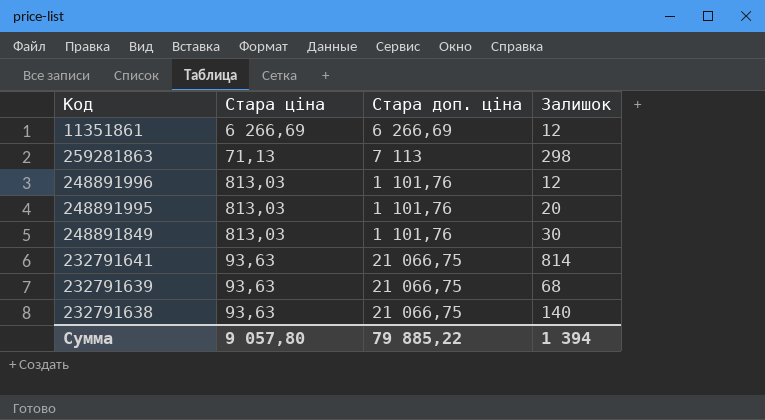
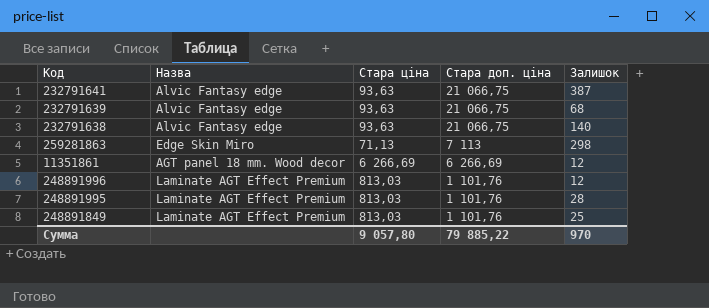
row order: none -> Стара доп. ціна descending
column Назва | position: none -> 2
232791641 | Залишок: 814 -> 387
248891995 | Залишок: 20 -> 28
248891849 | Залишок: 30 -> 25
Сумма | Залишок: 1 394 -> 970

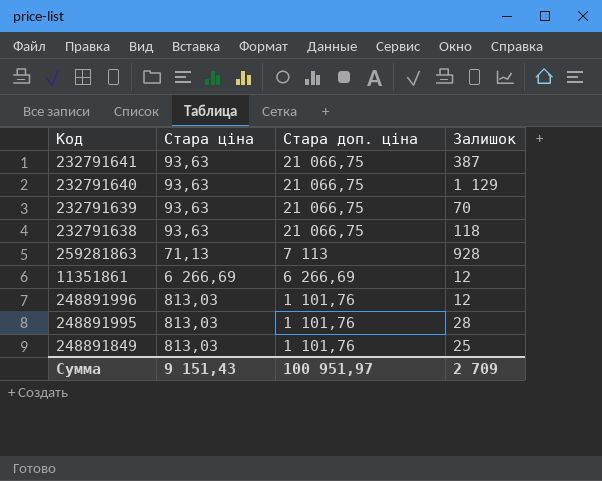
column Назва | position: 2 -> none
row 232791640: none -> 93,63 | 21 066,75 | 1 129
232791639 | Залишок: 68 -> 70
232791638 | Залишок: 140 -> 118
259281863 | Залишок: 298 -> 928
Сумма | Стара ціна: 9 057,80 -> 9 151,43
Сумма | Стара доп. ціна: 79 885,22 -> 100 951,97
Сумма | Залишок: 970 -> 2 709

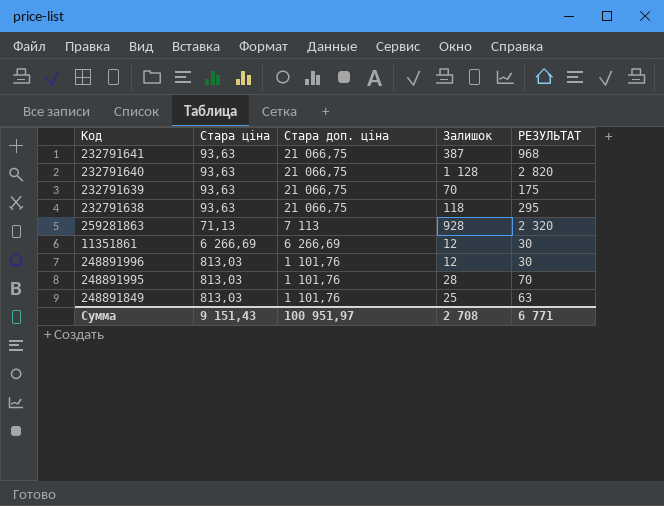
column РЕЗУЛЬТАТ | formula: none -> [Залишок] * 2,5
232791640 | Залишок: 1 129 -> 1 128
Сумма | Залишок: 2 709 -> 2 708

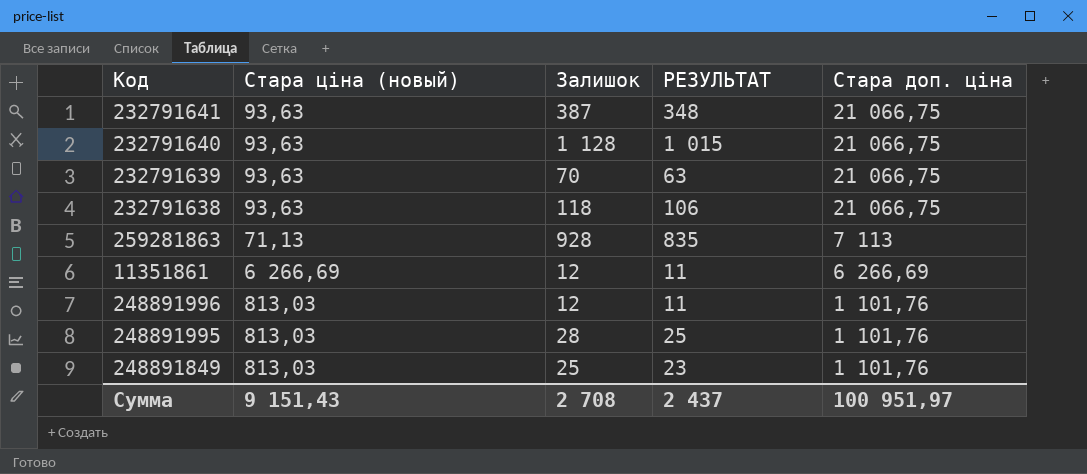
column name: Стара ціна -> Стара ціна (новый)
column РЕЗУЛЬТАТ | formula: [Залишок] * 2,5 -> [Залишок] * 0,9
column Стара доп. ціна | position: 3 -> 5
Сумма | РЕЗУЛЬТАТ: 6 771 -> 2 437

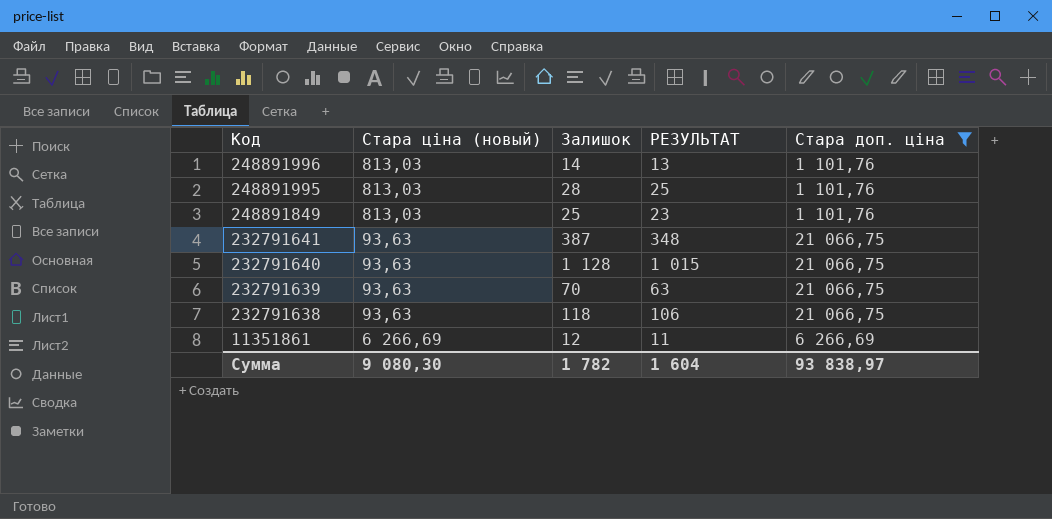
filter: none -> Стара доп. ціна != 7 113
row order: Стара доп. ціна descending -> Код descending
248891996 | Залишок: 12 -> 14
248891996 | РЕЗУЛЬТАТ: 11 -> 13
Сумма | Стара ціна (новый): 9 151,43 -> 9 080,30
Сумма | Залишок: 2 708 -> 1 782
Сумма | РЕЗУЛЬТАТ: 2 437 -> 1 604
Сумма | Стара доп. ціна: 100 951,97 -> 93 838,97

